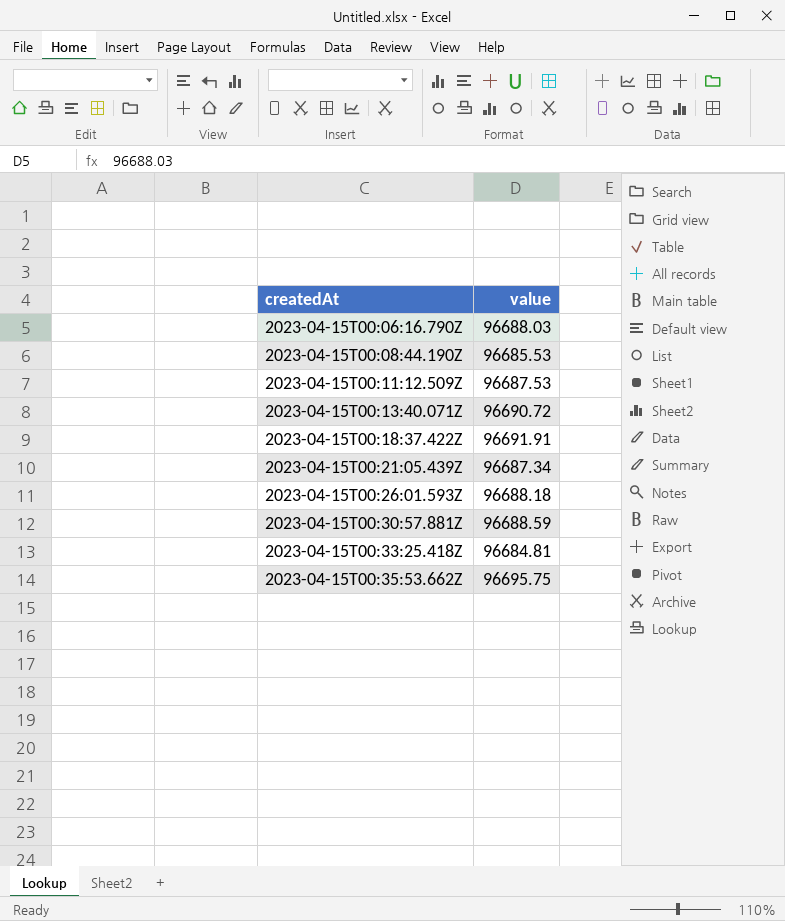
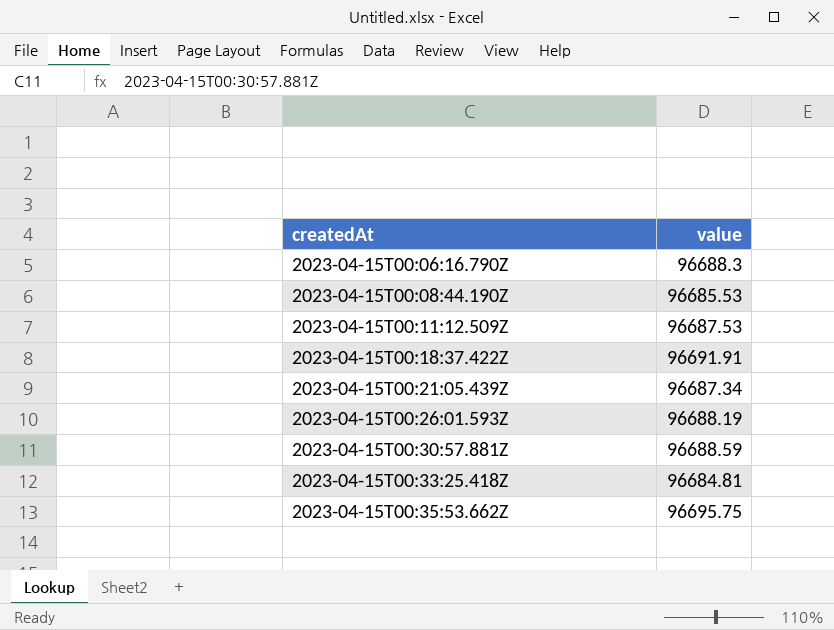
row 2023-04-15T00:13:40.071Z: 96690.72 -> none
2023-04-15T00:06:16.790Z | value: 96688.03 -> 96688.3
2023-04-15T00:26:01.593Z | value: 96688.18 -> 96688.19

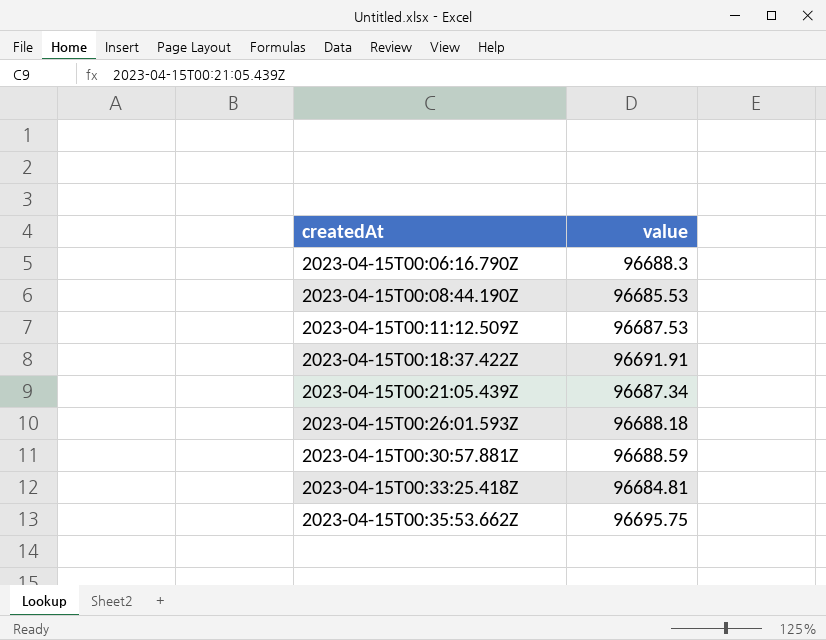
2023-04-15T00:26:01.593Z | value: 96688.19 -> 96688.18

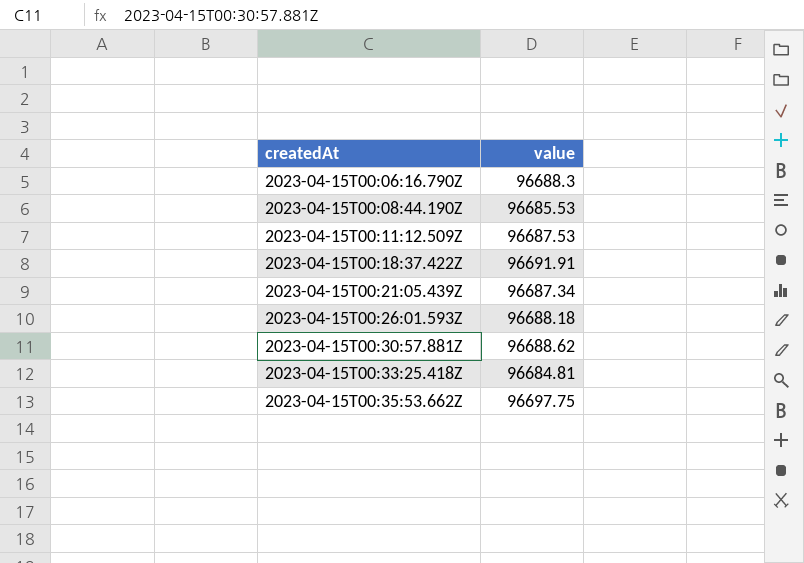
2023-04-15T00:30:57.881Z | value: 96688.59 -> 96688.62
2023-04-15T00:35:53.662Z | value: 96695.75 -> 96697.75

